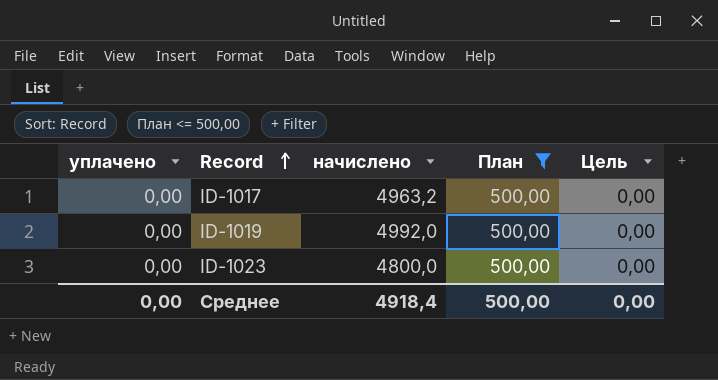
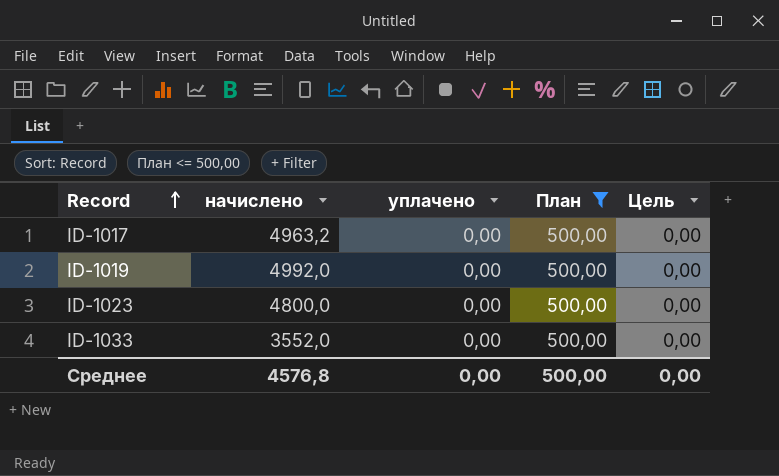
column уплачено | position: 1 -> 3
row ID-1033: none -> 3552,0 | 0,00 | 500,00 | 0,00
Среднее | начислено: 4918,4 -> 4576,8

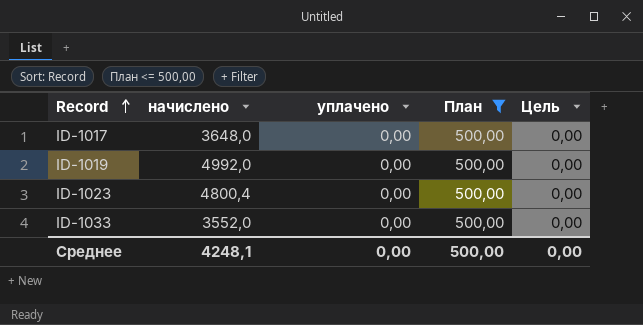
ID-1017 | начислено: 4963,2 -> 3648,0
ID-1023 | начислено: 4800,0 -> 4800,4
Среднее | начислено: 4576,8 -> 4248,1

